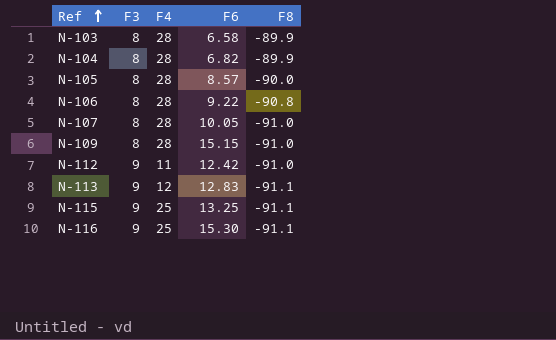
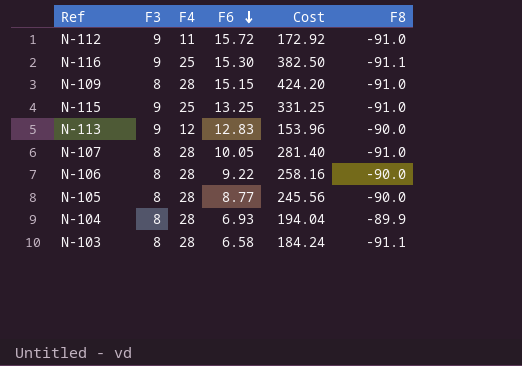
row order: Ref ascending -> F6 descending
column Cost | formula: none -> [F4] * [F6]
N-112 | F6: 12.42 -> 15.72
N-115 | F8: -91.1 -> -91.0
N-113 | F8: -91.1 -> -90.0
N-106 | F8: -90.8 -> -90.0
N-105 | F6: 8.57 -> 8.77
N-104 | F6: 6.82 -> 6.93
N-103 | F8: -89.9 -> -91.1

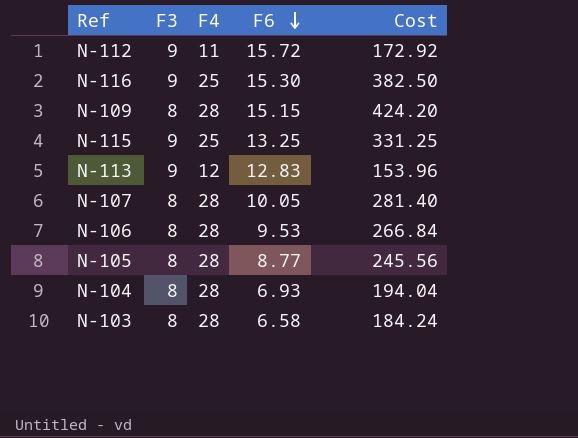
column F8 | position: 6 -> none
N-106 | F6: 9.22 -> 9.53
N-106 | Cost: 258.16 -> 266.84

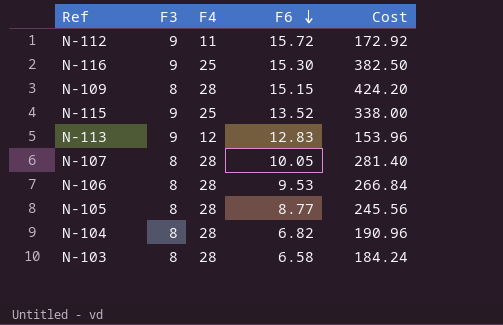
N-115 | F6: 13.25 -> 13.52
N-115 | Cost: 331.25 -> 338.00
N-104 | F6: 6.93 -> 6.82
N-104 | Cost: 194.04 -> 190.96

